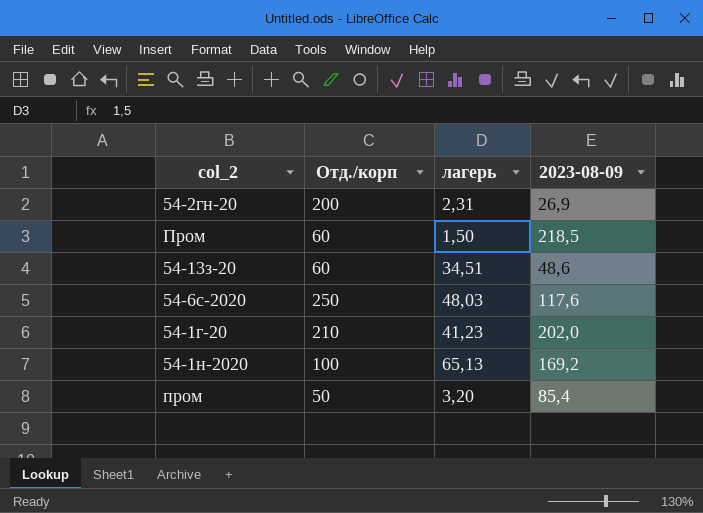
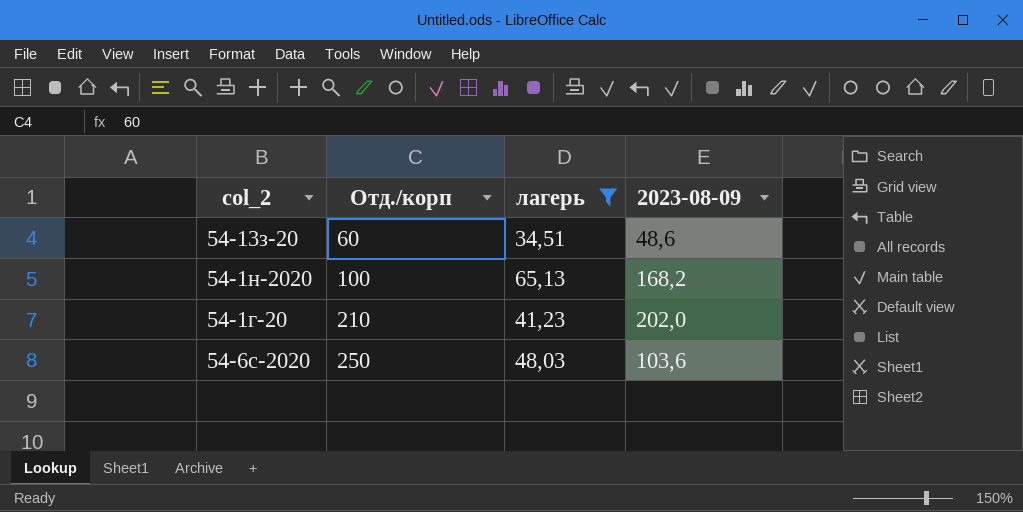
filter: none -> лагерь >= 34,51
row order: none -> Отд./корп ascending
54-1н-2020 | 2023-08-09: 169,2 -> 168,2
54-6с-2020 | 2023-08-09: 117,6 -> 103,6

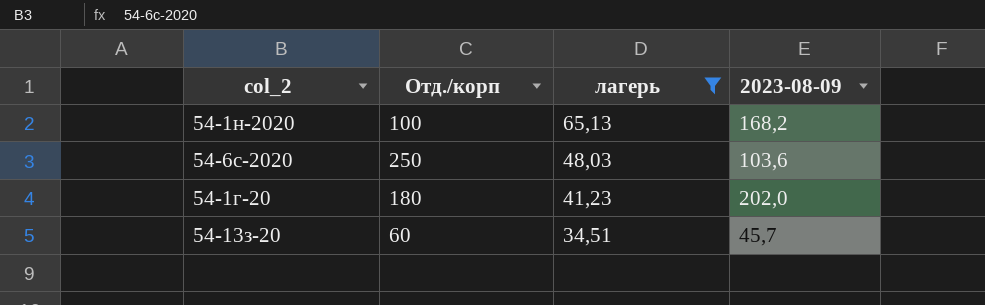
row order: Отд./корп ascending -> лагерь descending
54-1г-20 | Отд./корп: 210 -> 180
54-13з-20 | 2023-08-09: 48,6 -> 45,7

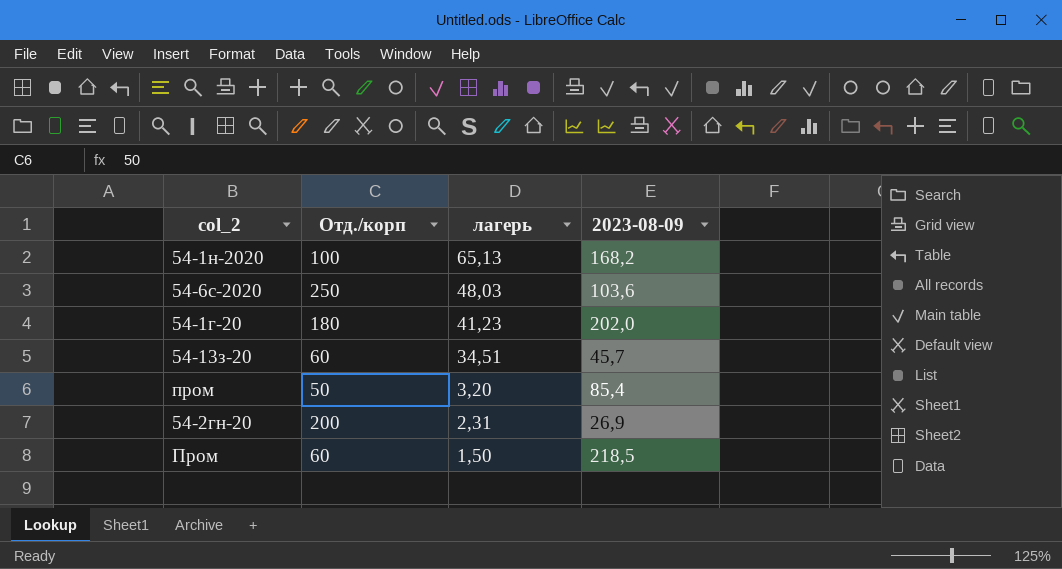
filter: лагерь >= 34,51 -> none

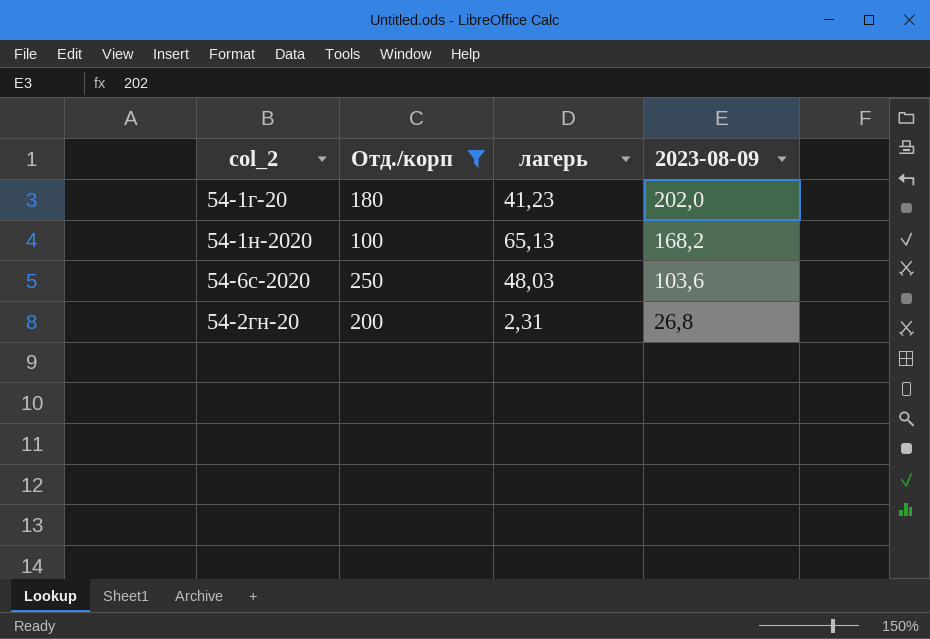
filter: none -> Отд./корп >= 100
row order: лагерь descending -> 2023-08-09 descending
54-2гн-20 | 2023-08-09: 26,9 -> 26,8

